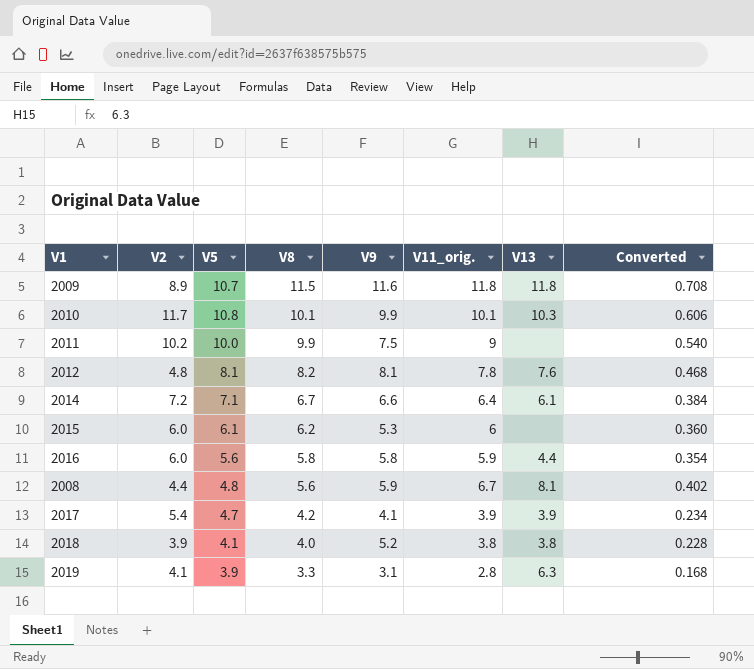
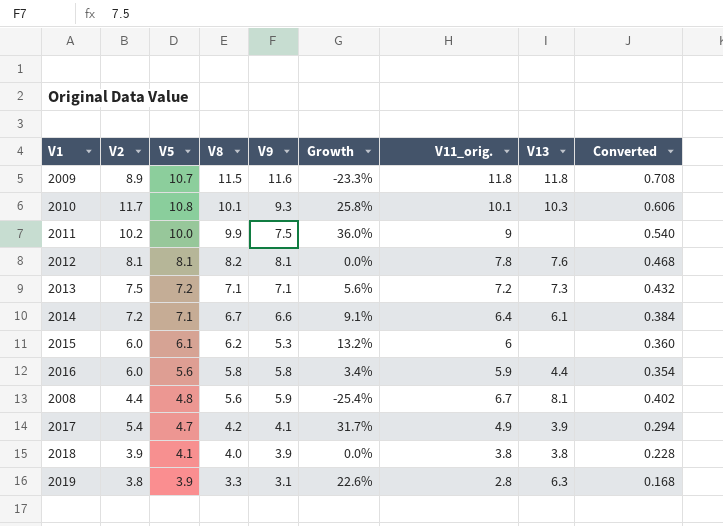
column Growth | formula: none -> ([V2] - [V9]) / [V9]
2010 | V9: 9.9 -> 9.3
2012 | V2: 4.8 -> 8.1
row 2013: none -> 7.5 | 7.2 | 7.1 | 7.1 | 5.6% | 7.2 | 7.3 | 0.432
2017 | V11_orig.: 3.9 -> 4.9
2017 | Converted: 0.234 -> 0.294
2018 | V9: 5.2 -> 3.9
2019 | V2: 4.1 -> 3.8

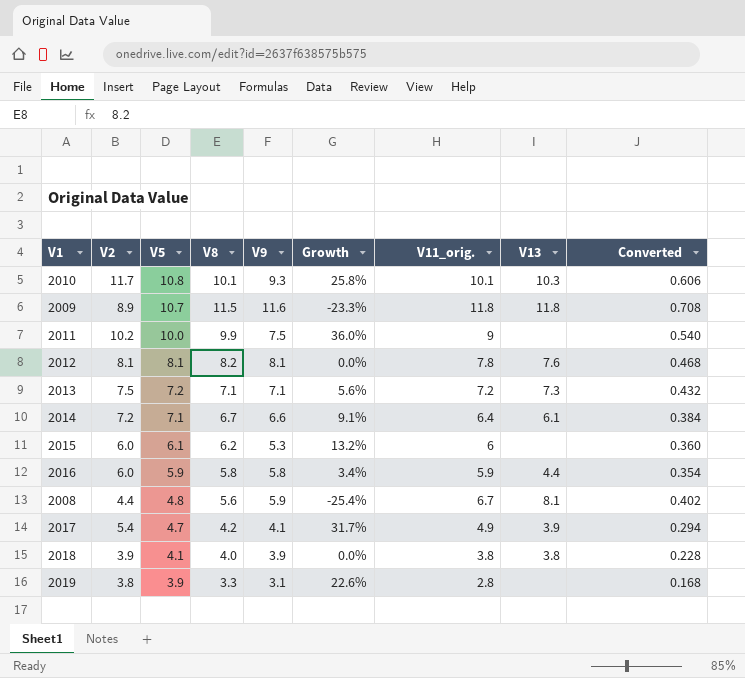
row order: V8 descending -> V5 descending
2016 | V5: 5.6 -> 5.9
2019 | V13: 6.3 -> none

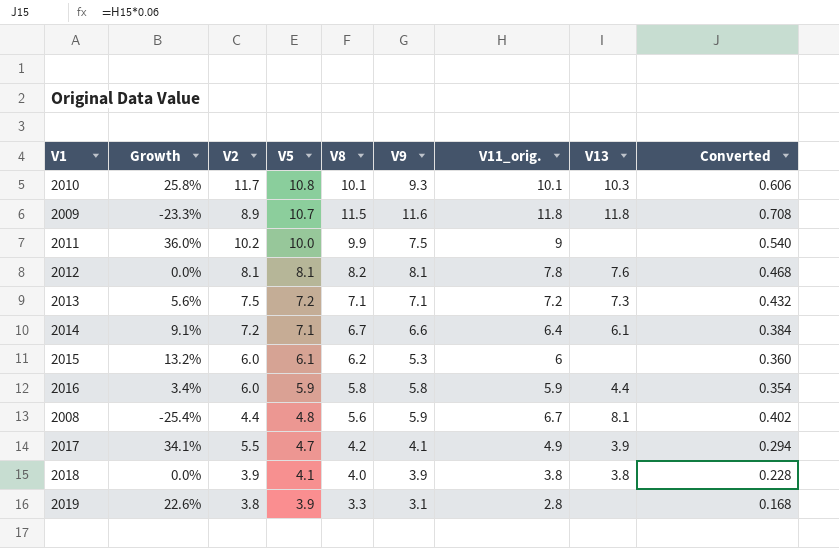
column Growth | position: 6 -> 2
2017 | Growth: 31.7% -> 34.1%
2017 | V2: 5.4 -> 5.5

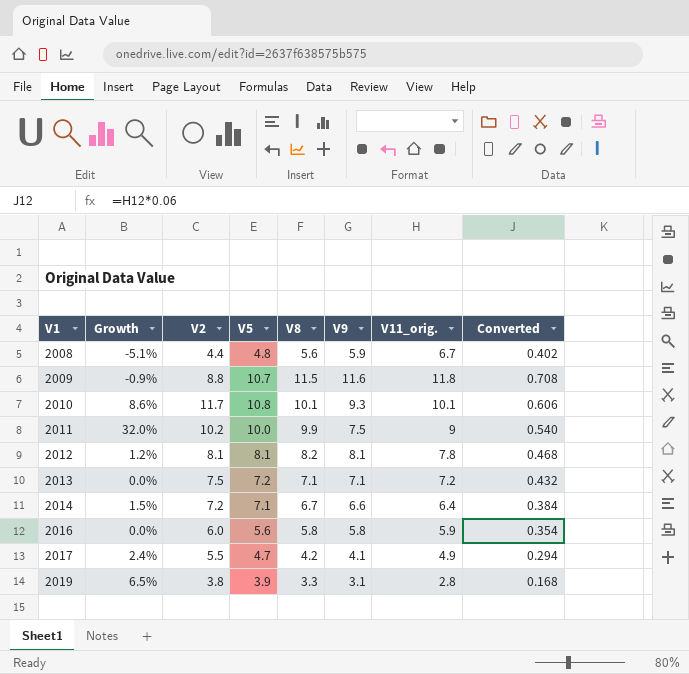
row order: V5 descending -> V1 ascending
column V13 | position: 8 -> none
column Growth | formula: ([V2] - [V9]) / [V9] -> ([V8] - [V9]) / [V9]
row 2015: 13.2% | 6.0 | 6.1 | 6.2 | 5.3 | 6 | none | 0.360 -> none
row 2018: 0.0% | 3.9 | 4.1 | 4.0 | 3.9 | 3.8 | 3.8 | 0.228 -> none
2009 | V2: 8.9 -> 8.8
2016 | V5: 5.9 -> 5.6

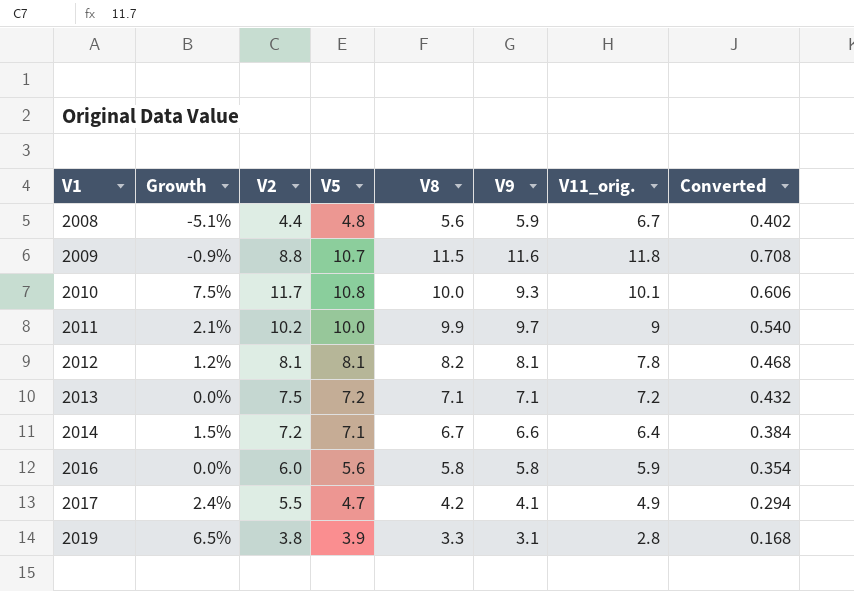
2010 | Growth: 8.6% -> 7.5%
2010 | V8: 10.1 -> 10.0
2011 | Growth: 32.0% -> 2.1%
2011 | V9: 7.5 -> 9.7

